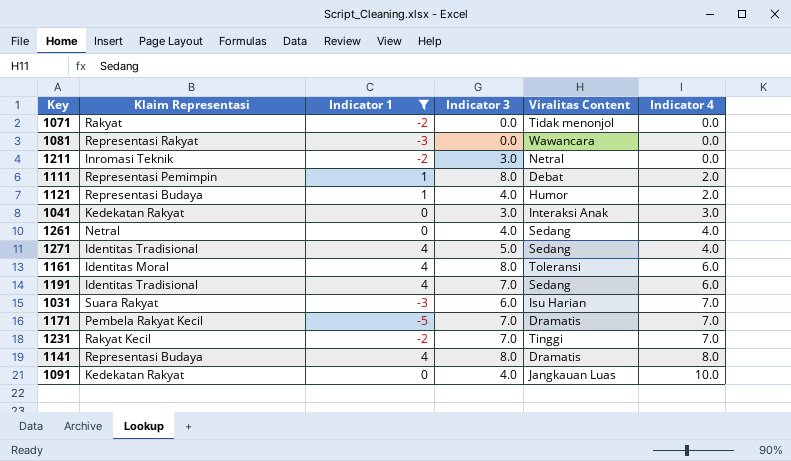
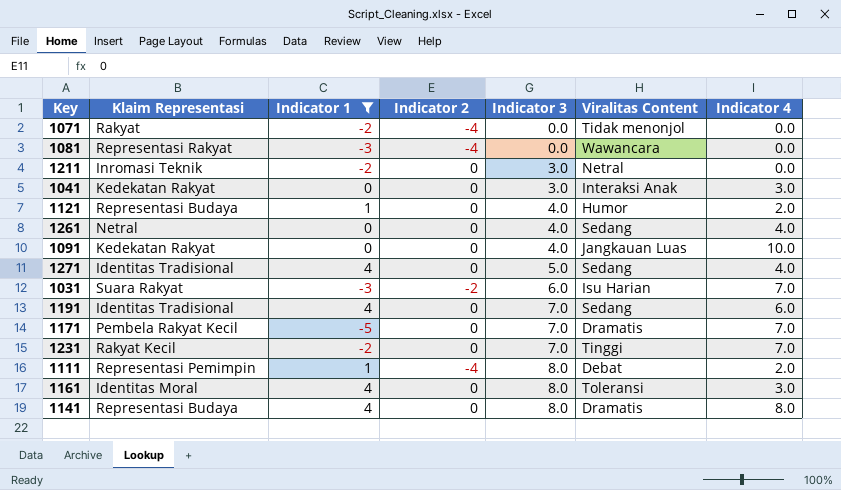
row order: Indicator 4 ascending -> Indicator 3 ascending
column Indicator 2 | position: none -> 4
1161 | Indicator 4: 6.0 -> 3.0

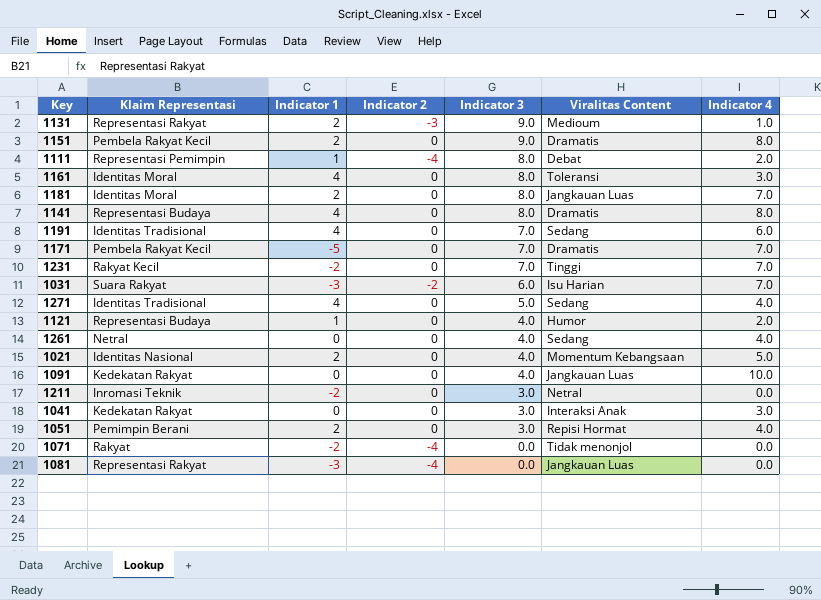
filter: Indicator 1 != 2 -> none
row order: Indicator 3 ascending -> Indicator 3 descending
1081 | Viralitas Content: Wawancara -> Jangkauan Luas

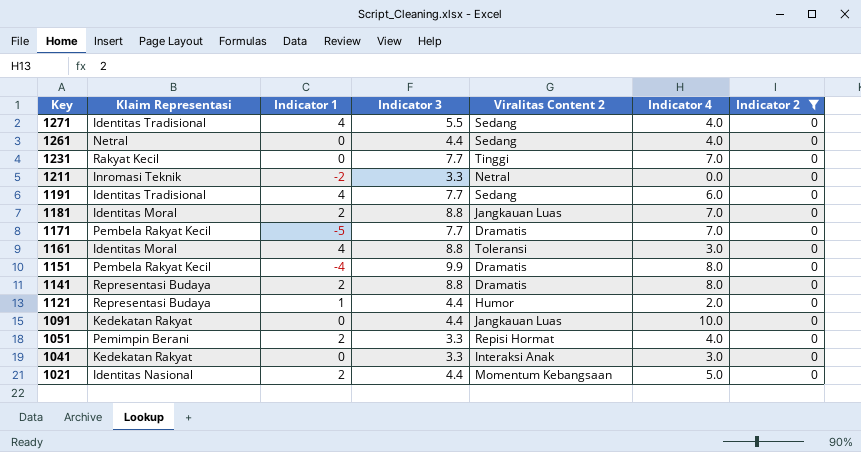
filter: none -> Indicator 2 = 0
row order: Indicator 3 descending -> Key descending
column name: Viralitas Content -> Viralitas Content 2
column Indicator 2 | position: 4 -> 7
1271 | Indicator 3: 5.0 -> 5.5
1261 | Indicator 3: 4.0 -> 4.4
1231 | Indicator 1: -2 -> 0
1231 | Indicator 3: 7.0 -> 7.7
1211 | Indicator 3: 3.0 -> 3.3
1191 | Indicator 3: 7.0 -> 7.7
1181 | Indicator 3: 8.0 -> 8.8
1171 | Indicator 3: 7.0 -> 7.7
1161 | Indicator 3: 8.0 -> 8.8
1151 | Indicator 1: 2 -> -4
1151 | Indicator 3: 9.0 -> 9.9
1141 | Indicator 1: 4 -> 2
1141 | Indicator 3: 8.0 -> 8.8
1121 | Indicator 3: 4.0 -> 4.4
1091 | Indicator 3: 4.0 -> 4.4
1051 | Indicator 3: 3.0 -> 3.3
1041 | Indicator 3: 3.0 -> 3.3
1021 | Indicator 3: 4.0 -> 4.4

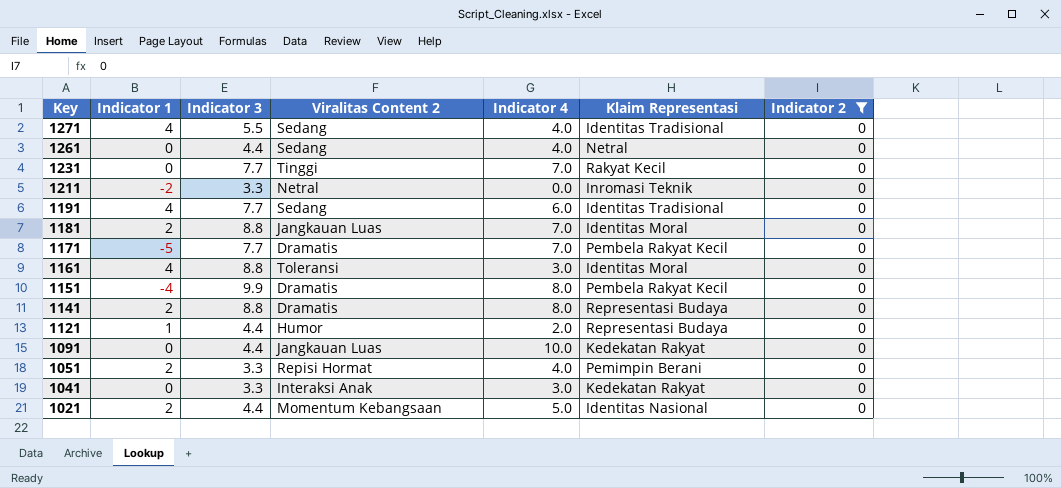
column Klaim Representasi | position: 2 -> 6

